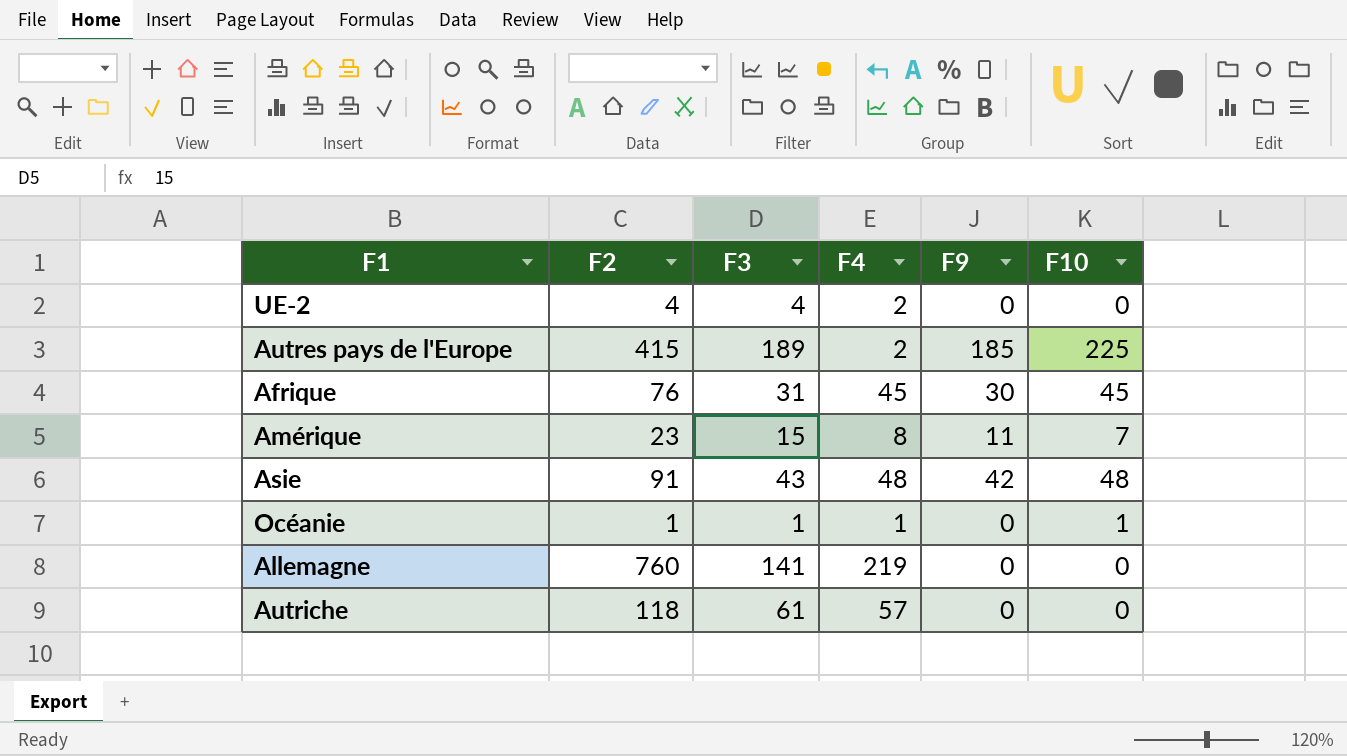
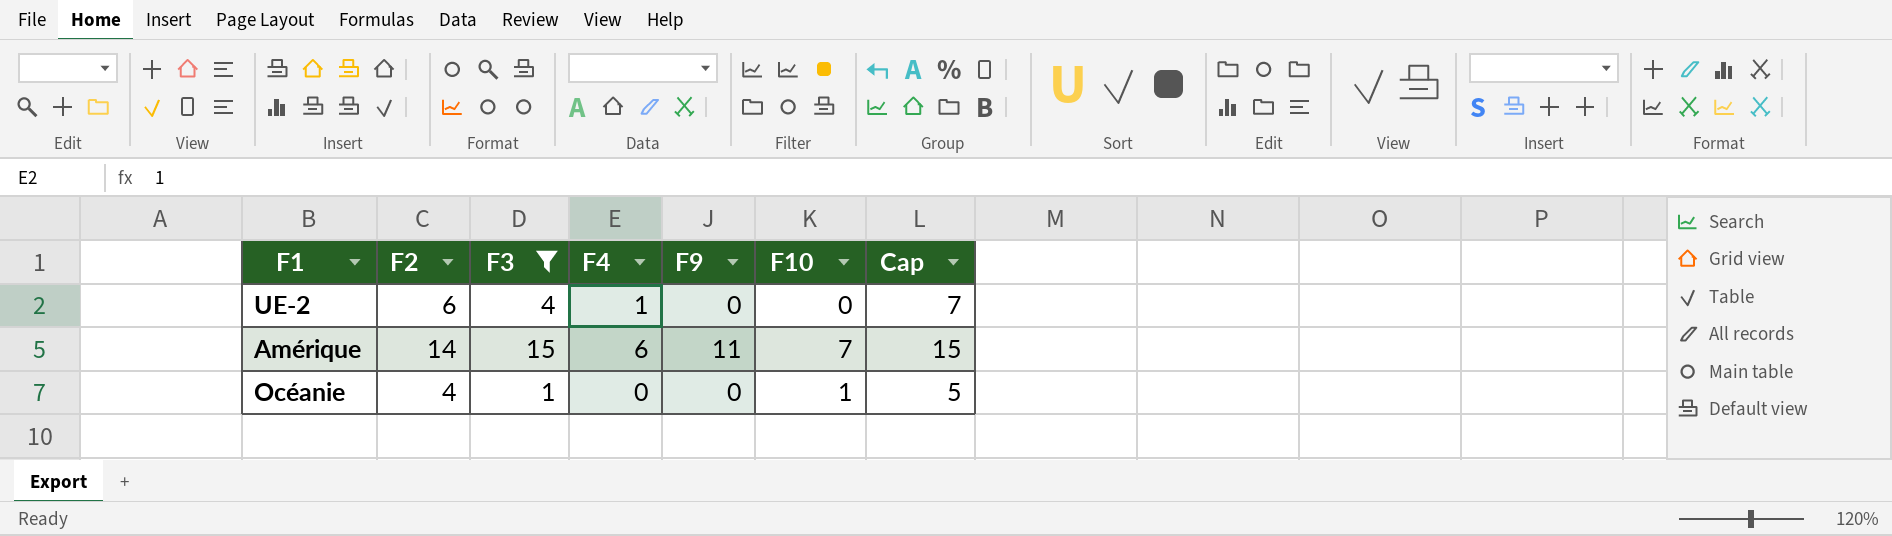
filter: none -> F3 <= 15
column Cap | formula: none -> [F2] + 1
UE-2 | F2: 4 -> 6
UE-2 | F4: 2 -> 1
Amérique | F2: 23 -> 14
Amérique | F4: 8 -> 6
Océanie | F2: 1 -> 4
Océanie | F4: 1 -> 0

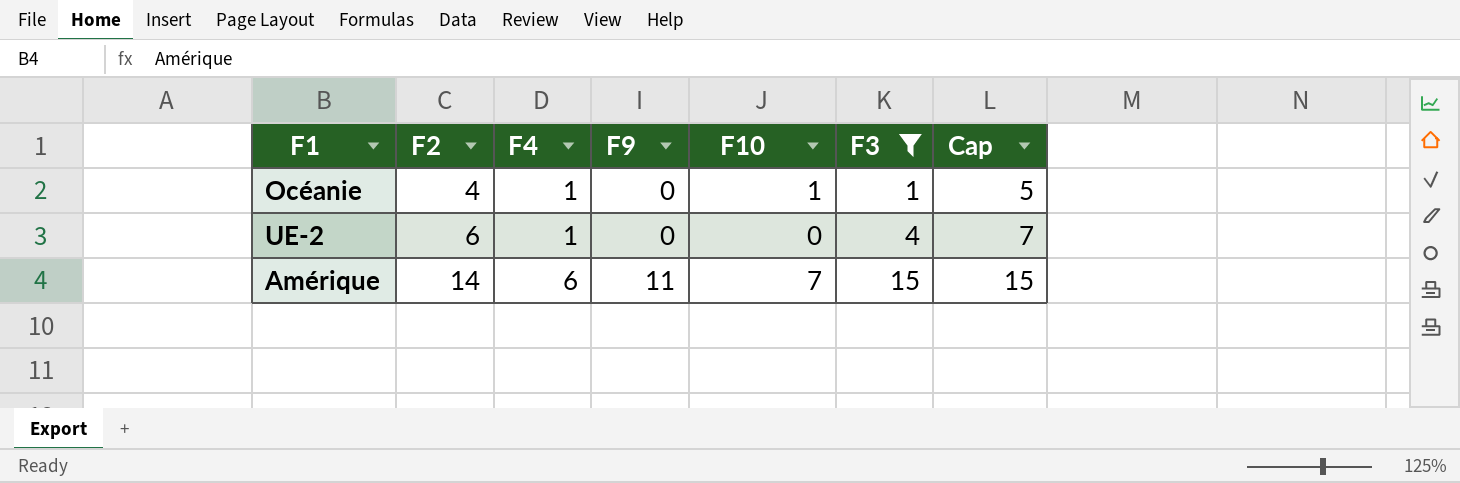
row order: none -> F2 ascending
column F3 | position: 3 -> 6
Océanie | F4: 0 -> 1

